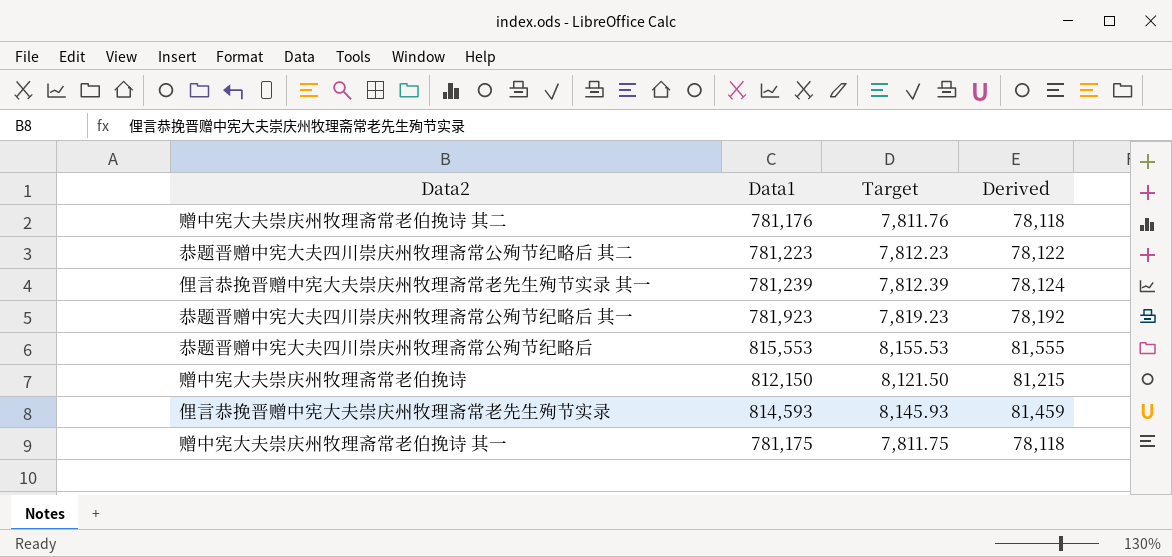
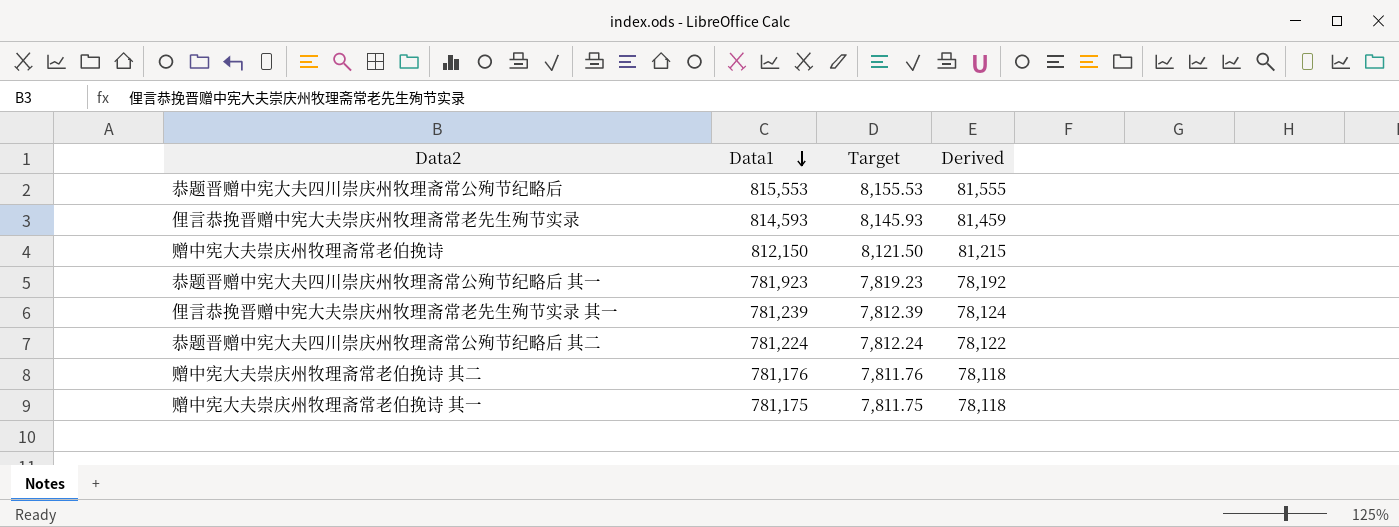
row order: none -> Data1 descending
恭题晋赠中宪大夫四川崇庆州牧理斋常公殉节纪略后 其二 | Data1: 781,223 -> 781,224
恭题晋赠中宪大夫四川崇庆州牧理斋常公殉节纪略后 其二 | Target: 7,812.23 -> 7,812.24

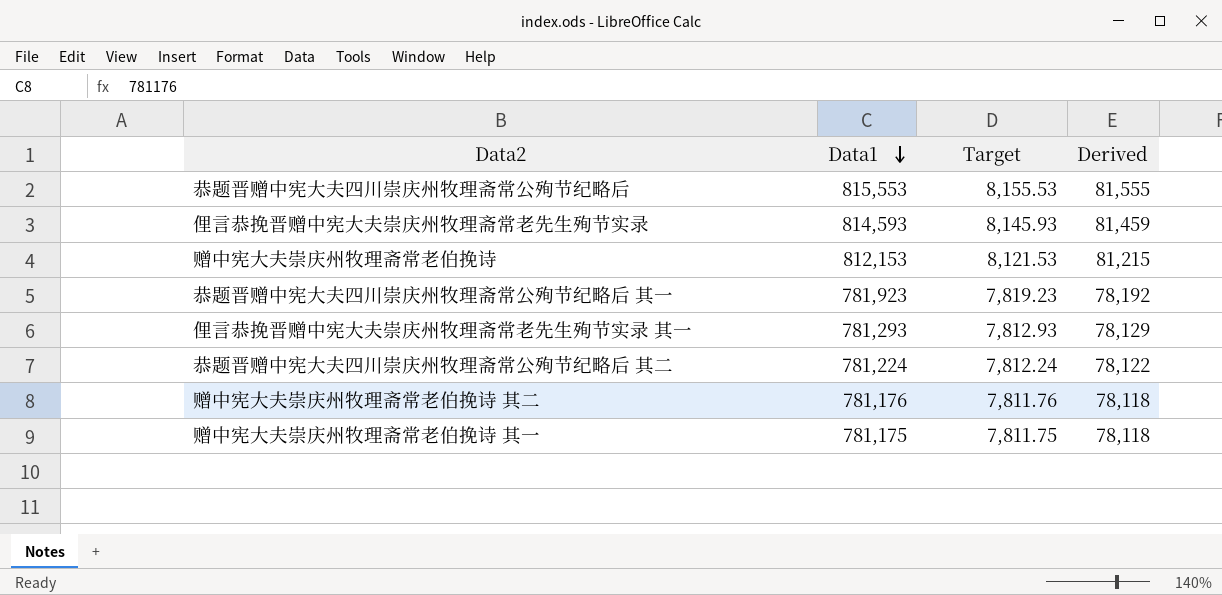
赠中宪大夫崇庆州牧理斋常老伯挽诗 | Data1: 812,150 -> 812,153
赠中宪大夫崇庆州牧理斋常老伯挽诗 | Target: 8,121.50 -> 8,121.53
俚言恭挽晋赠中宪大夫崇庆州牧理斋常老先生殉节实录 其一 | Data1: 781,239 -> 781,293
俚言恭挽晋赠中宪大夫崇庆州牧理斋常老先生殉节实录 其一 | Target: 7,812.39 -> 7,812.93
俚言恭挽晋赠中宪大夫崇庆州牧理斋常老先生殉节实录 其一 | Derived: 78,124 -> 78,129

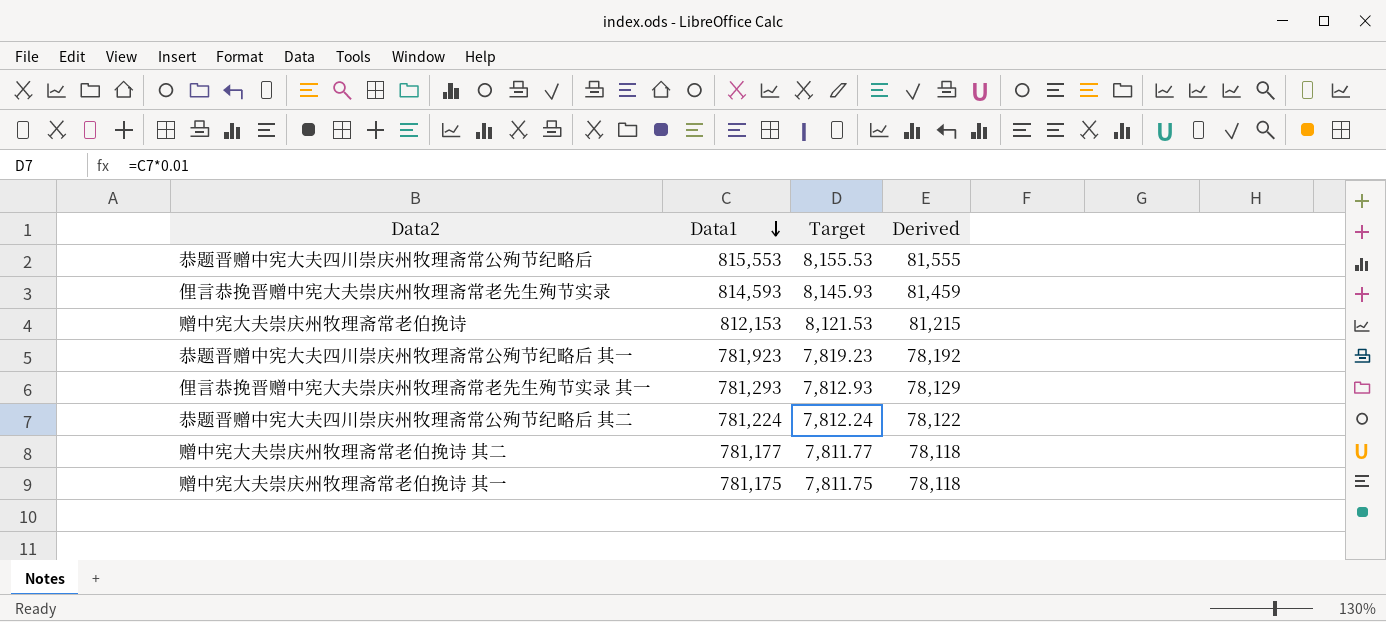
赠中宪大夫崇庆州牧理斋常老伯挽诗 其二 | Data1: 781,176 -> 781,177
赠中宪大夫崇庆州牧理斋常老伯挽诗 其二 | Target: 7,811.76 -> 7,811.77

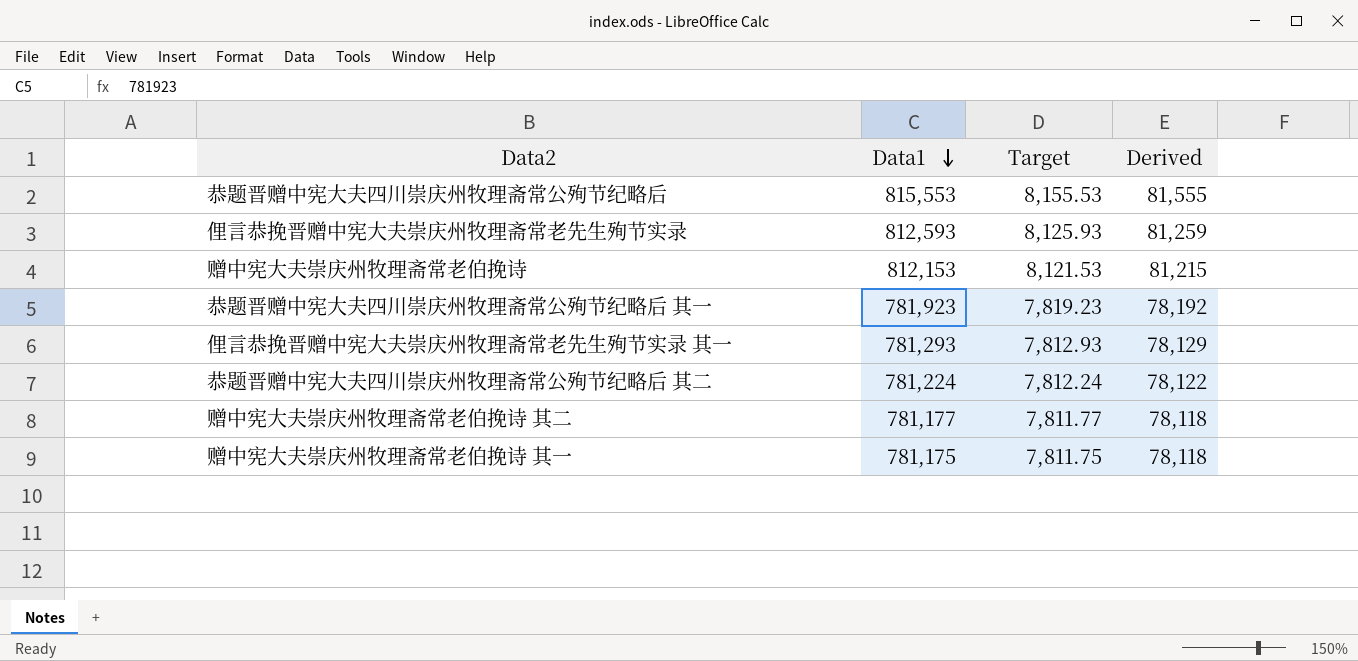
俚言恭挽晋赠中宪大夫崇庆州牧理斋常老先生殉节实录 | Data1: 814,593 -> 812,593
俚言恭挽晋赠中宪大夫崇庆州牧理斋常老先生殉节实录 | Target: 8,145.93 -> 8,125.93
俚言恭挽晋赠中宪大夫崇庆州牧理斋常老先生殉节实录 | Derived: 81,459 -> 81,259

